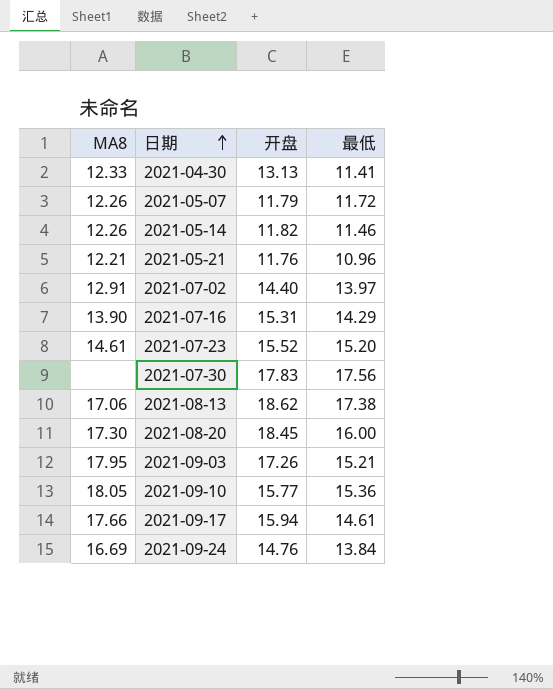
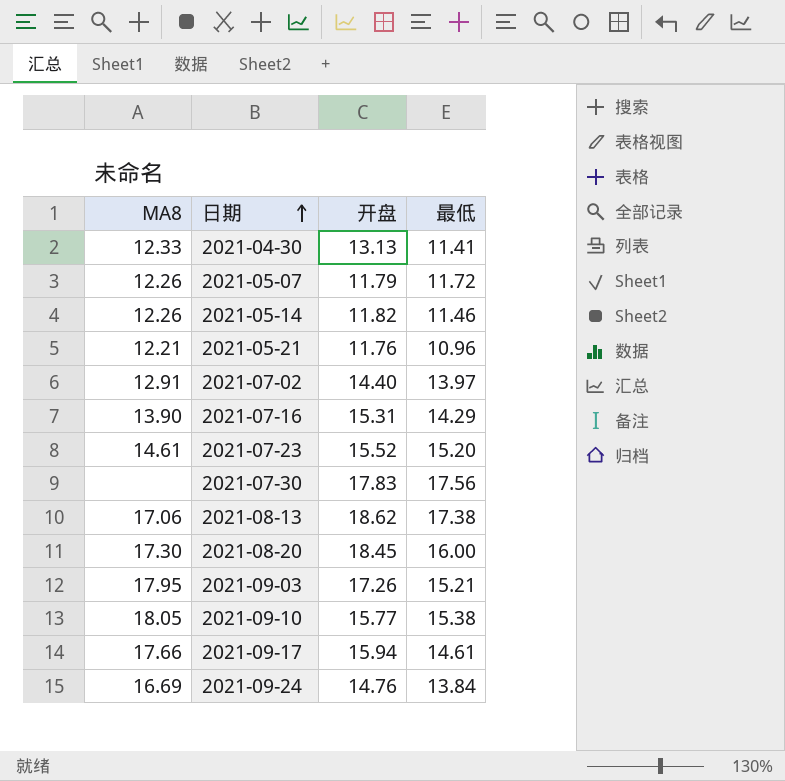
2021-09-10 | 最低: 15.36 -> 15.38

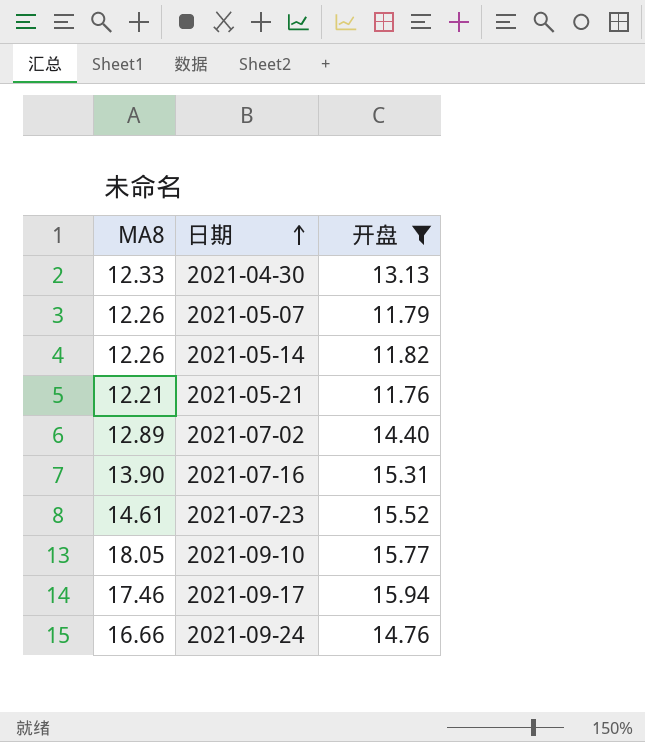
filter: none -> 开盘 <= 15.94
column 最低 | position: 4 -> none
2021-07-02 | MA8: 12.91 -> 12.89
2021-09-17 | MA8: 17.66 -> 17.46
2021-09-24 | MA8: 16.69 -> 16.66

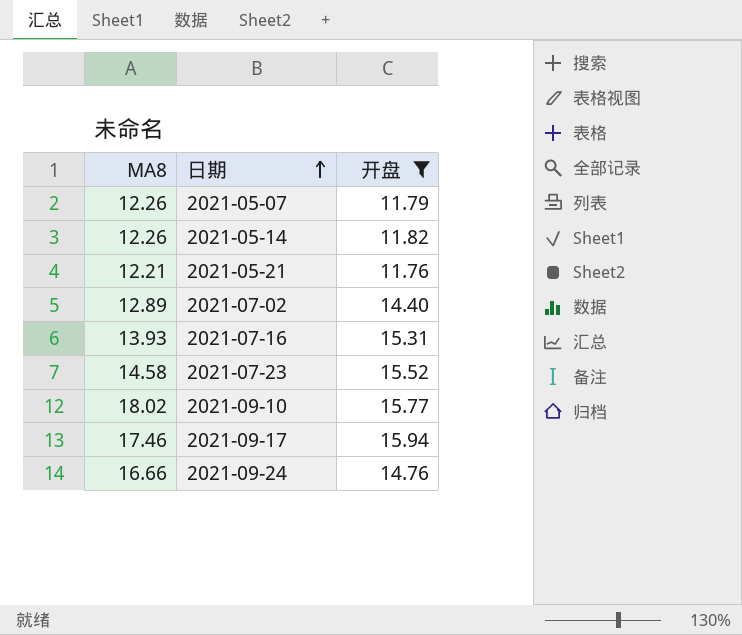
row 2021-04-30: 12.33 | 13.13 -> none
2021-07-16 | MA8: 13.90 -> 13.93
2021-07-23 | MA8: 14.61 -> 14.58
2021-09-10 | MA8: 18.05 -> 18.02

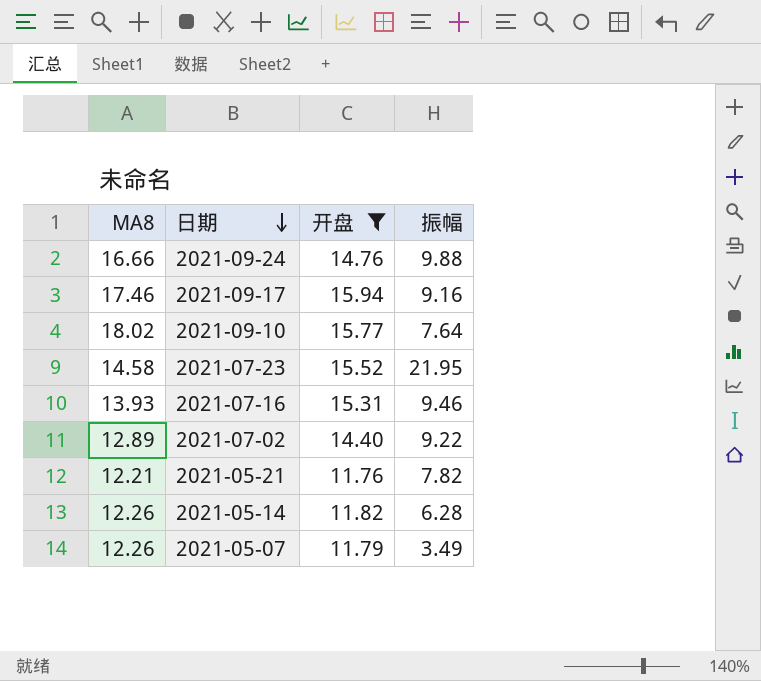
row order: 日期 ascending -> 日期 descending
column 振幅 | position: none -> 4

